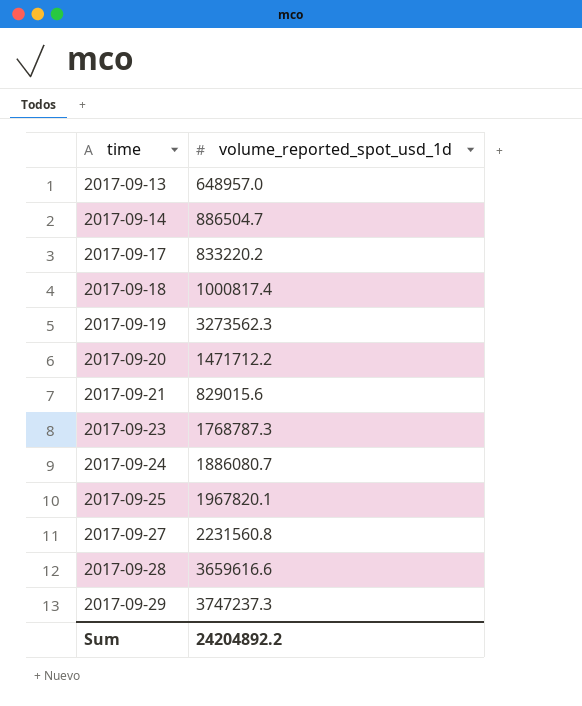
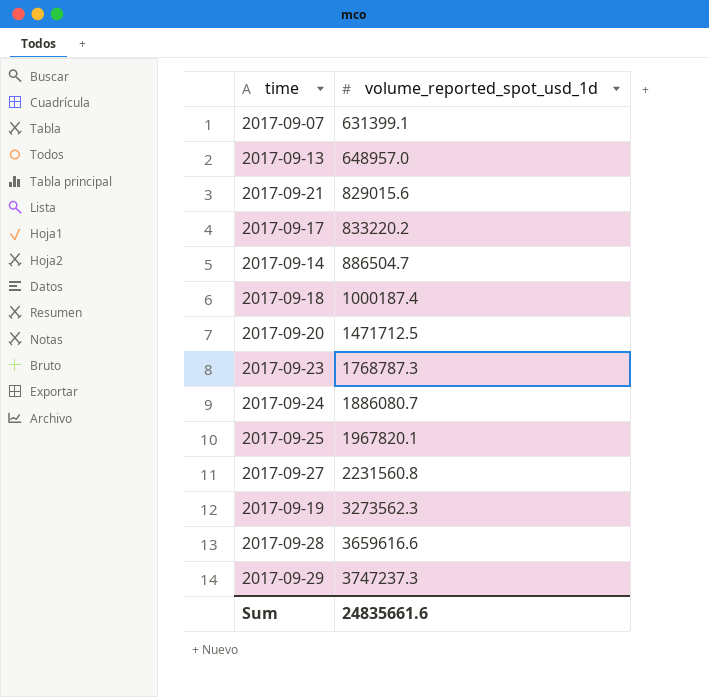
row order: time ascending -> volume_reported_spot_usd_1d ascending
row 2017-09-07: none -> 631399.1
2017-09-18 | volume_reported_spot_usd_1d: 1000817.4 -> 1000187.4
2017-09-20 | volume_reported_spot_usd_1d: 1471712.2 -> 1471712.5
Sum | volume_reported_spot_usd_1d: 24204892.2 -> 24835661.6

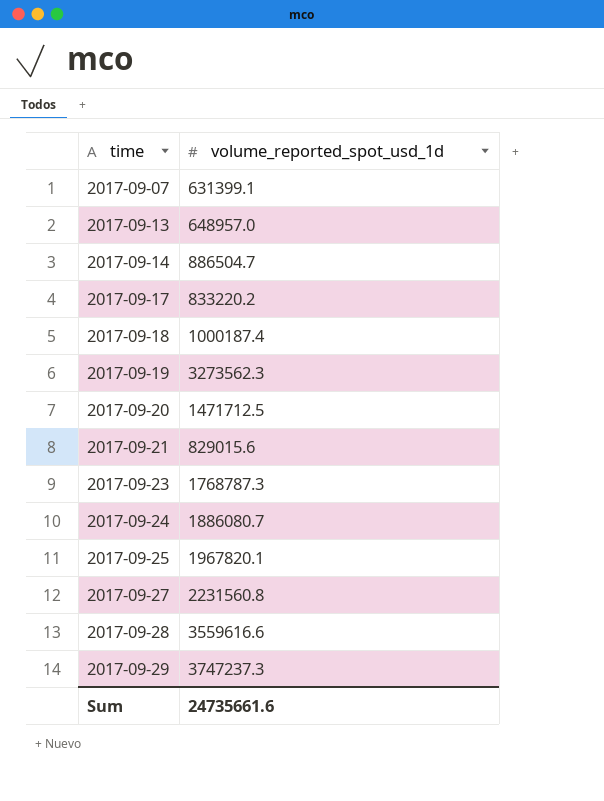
row order: volume_reported_spot_usd_1d ascending -> time ascending
2017-09-28 | volume_reported_spot_usd_1d: 3659616.6 -> 3559616.6
Sum | volume_reported_spot_usd_1d: 24835661.6 -> 24735661.6

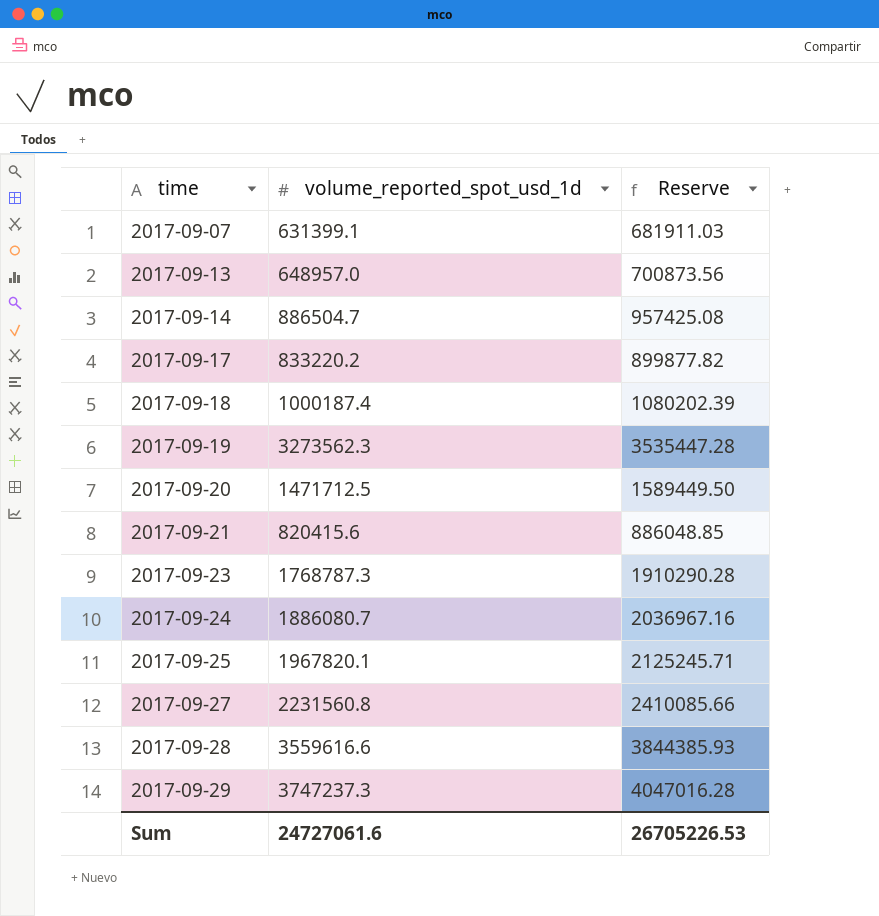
column Reserve | formula: none -> [volume_reported_spot_usd_1d] * 1.08
2017-09-21 | volume_reported_spot_usd_1d: 829015.6 -> 820415.6
Sum | volume_reported_spot_usd_1d: 24735661.6 -> 24727061.6

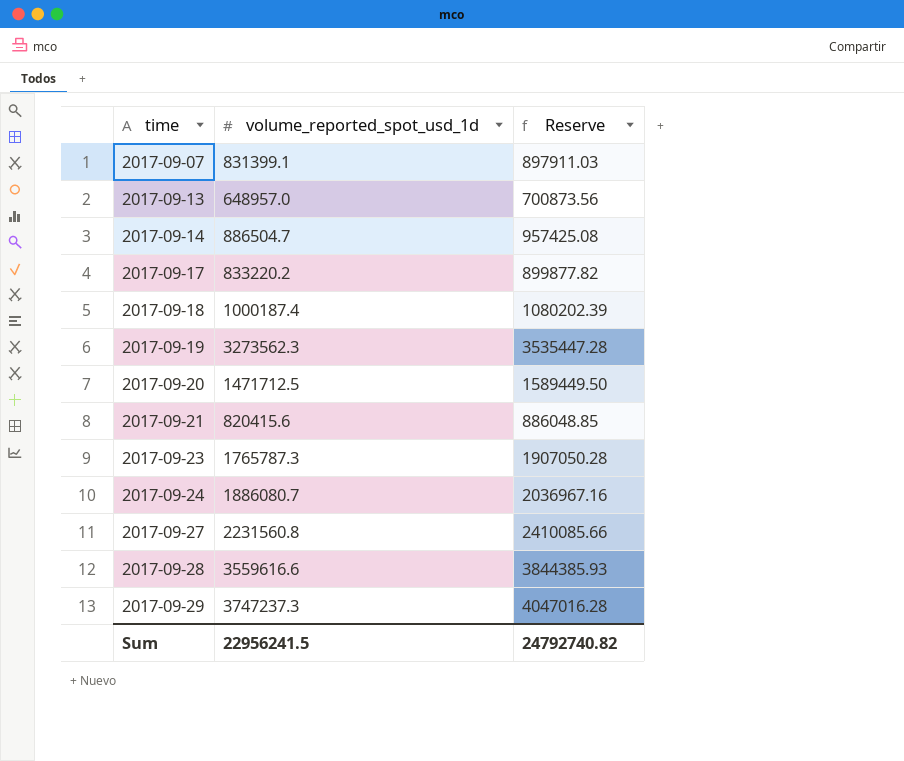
row 2017-09-25: 1967820.1 | 2125245.71 -> none
2017-09-07 | volume_reported_spot_usd_1d: 631399.1 -> 831399.1
2017-09-07 | Reserve: 681911.03 -> 897911.03
2017-09-23 | volume_reported_spot_usd_1d: 1768787.3 -> 1765787.3
2017-09-23 | Reserve: 1910290.28 -> 1907050.28
Sum | volume_reported_spot_usd_1d: 24727061.6 -> 22956241.5
Sum | Reserve: 26705226.53 -> 24792740.82

